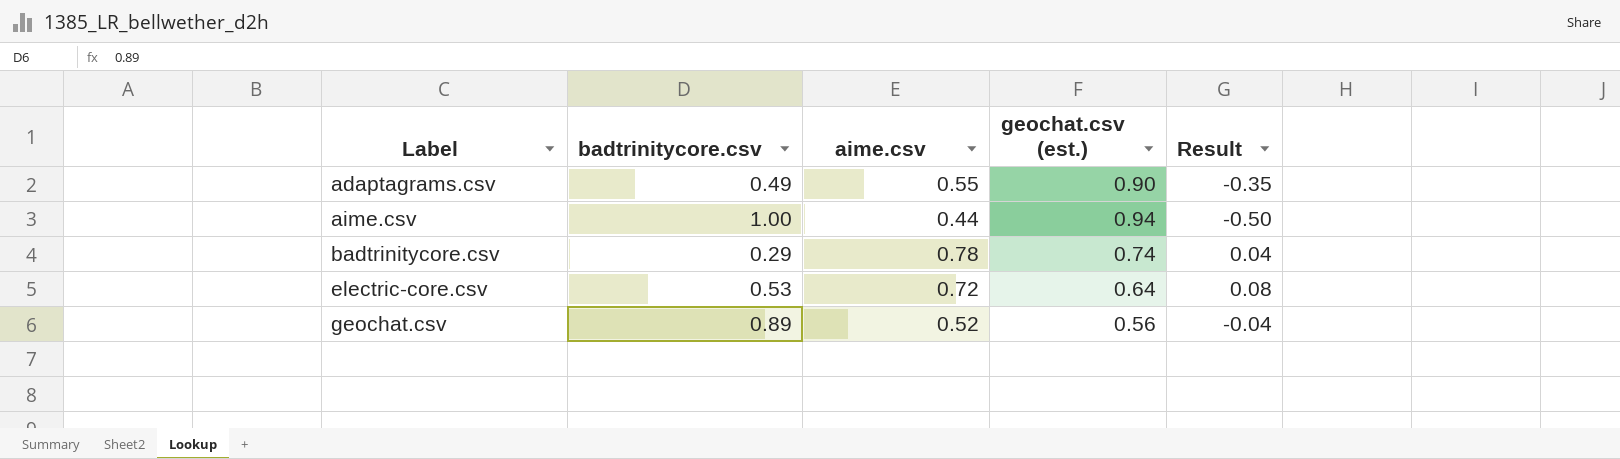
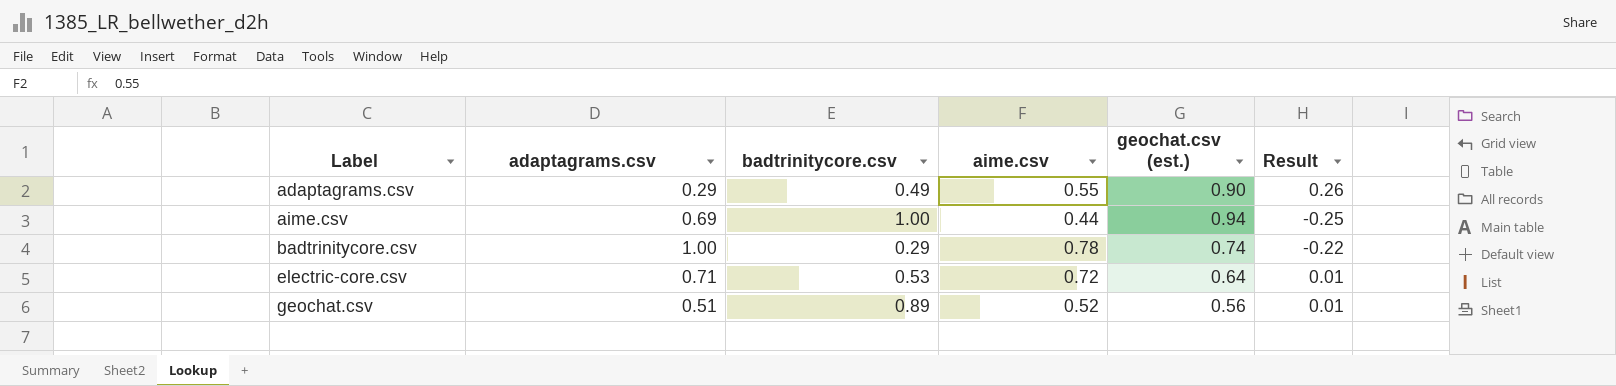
column adaptagrams.csv | position: none -> 2
column Result | formula: [aime.csv] - [geochat.csv (est.)] -> [aime.csv] - [adaptagrams.csv]

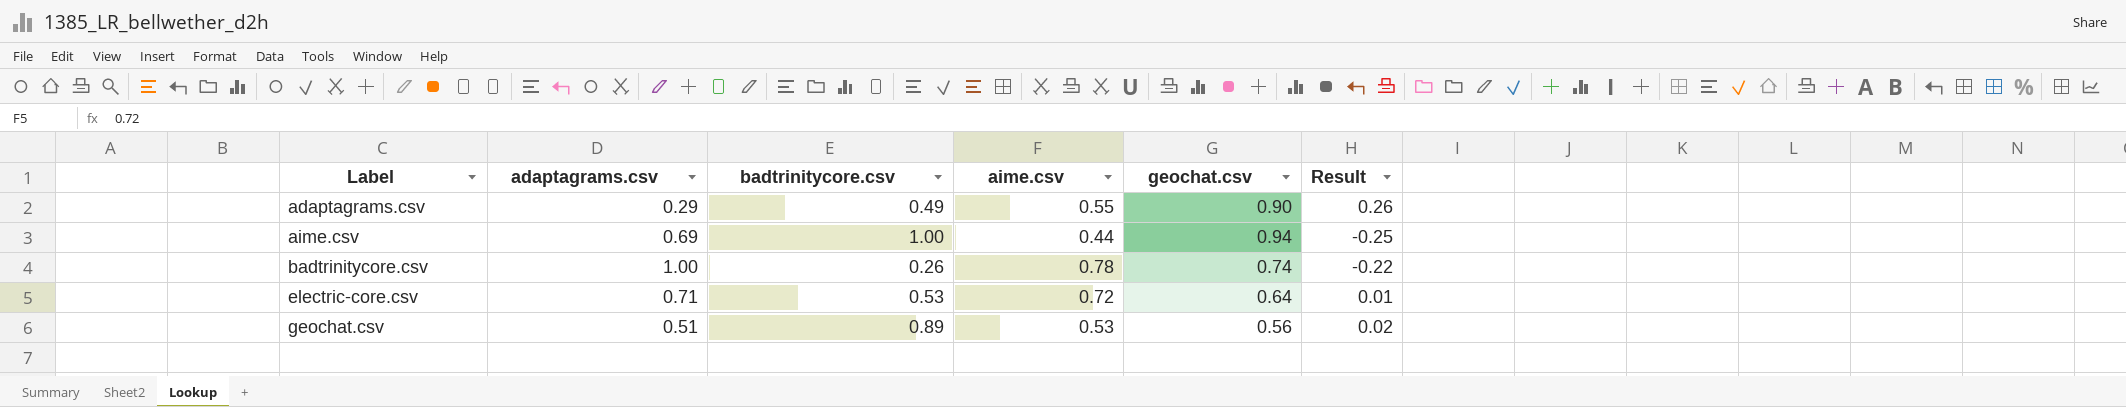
column name: geochat.csv (est.) -> geochat.csv
badtrinitycore.csv | badtrinitycore.csv: 0.29 -> 0.26
geochat.csv | aime.csv: 0.52 -> 0.53
geochat.csv | Result: 0.01 -> 0.02

